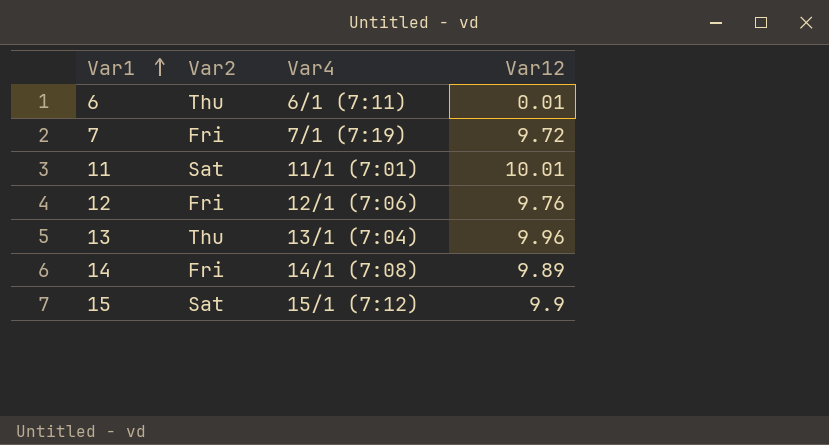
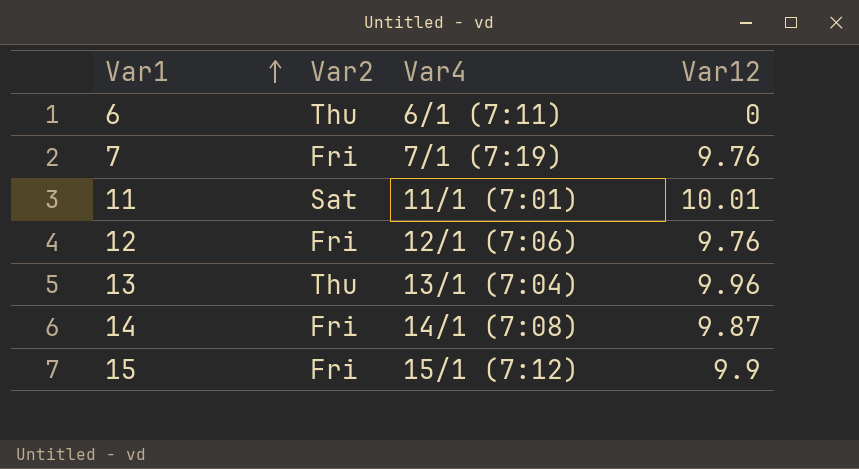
6 | Var12: 0.01 -> 0
7 | Var12: 9.72 -> 9.76
14 | Var12: 9.89 -> 9.87
15 | Var2: Sat -> Fri

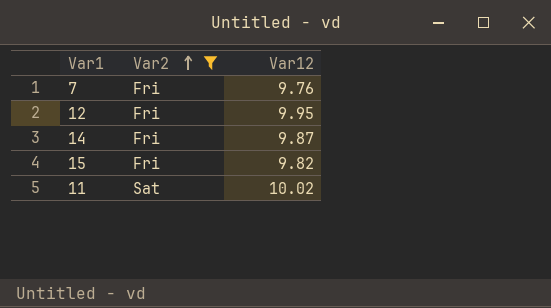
filter: none -> Var2 != Thu
row order: Var1 ascending -> Var2 ascending
column Var4 | position: 3 -> none
12 | Var12: 9.76 -> 9.95
15 | Var12: 9.9 -> 9.82
11 | Var12: 10.01 -> 10.02

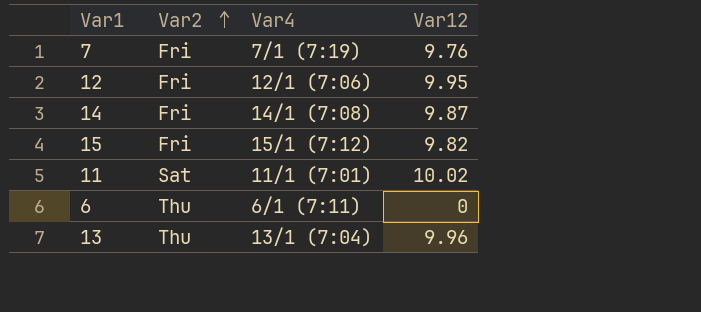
filter: Var2 != Thu -> none
column Var4 | position: none -> 3

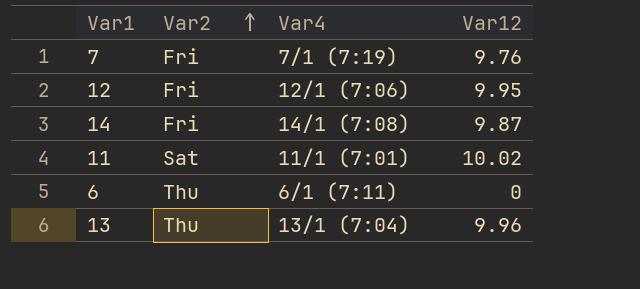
row 15: Fri | 15/1 (7:12) | 9.82 -> none

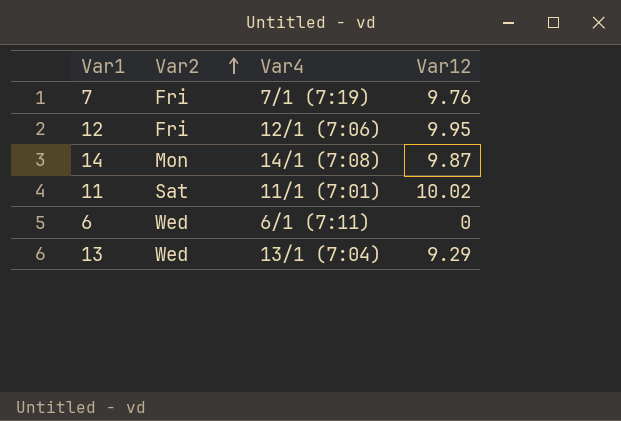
14 | Var2: Fri -> Mon
6 | Var2: Thu -> Wed
13 | Var2: Thu -> Wed
13 | Var12: 9.96 -> 9.29

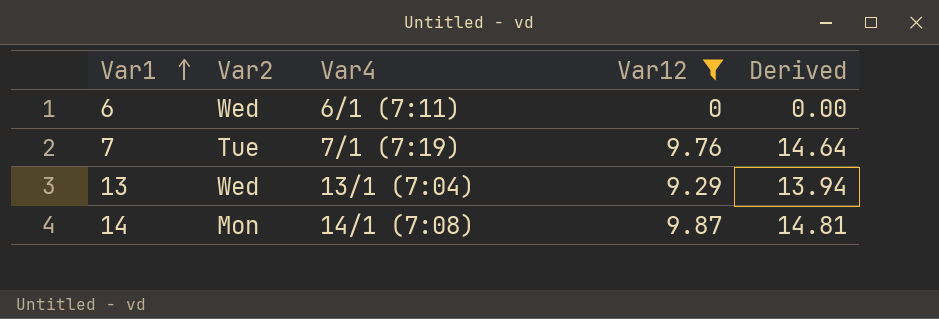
filter: none -> Var12 <= 9.87
row order: Var2 ascending -> Var1 ascending
column Derived | formula: none -> [Var12] * 1.5
7 | Var2: Fri -> Tue

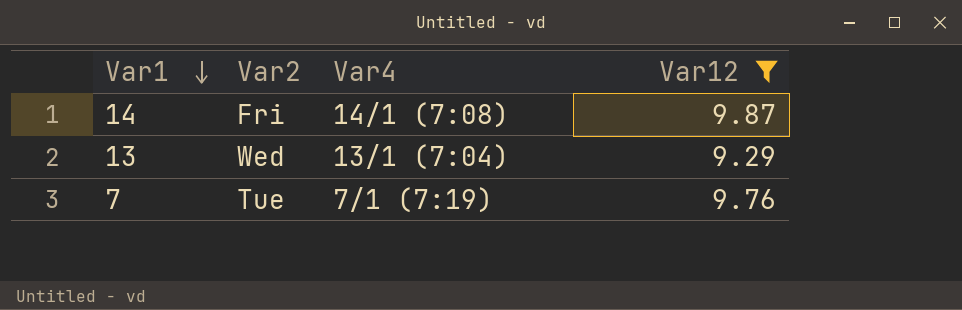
row order: Var1 ascending -> Var1 descending
column Derived | formula: [Var12] * 1.5 -> none
row 6: Wed | 6/1 (7:11) | 0 | 0.00 -> none
14 | Var2: Mon -> Fri

